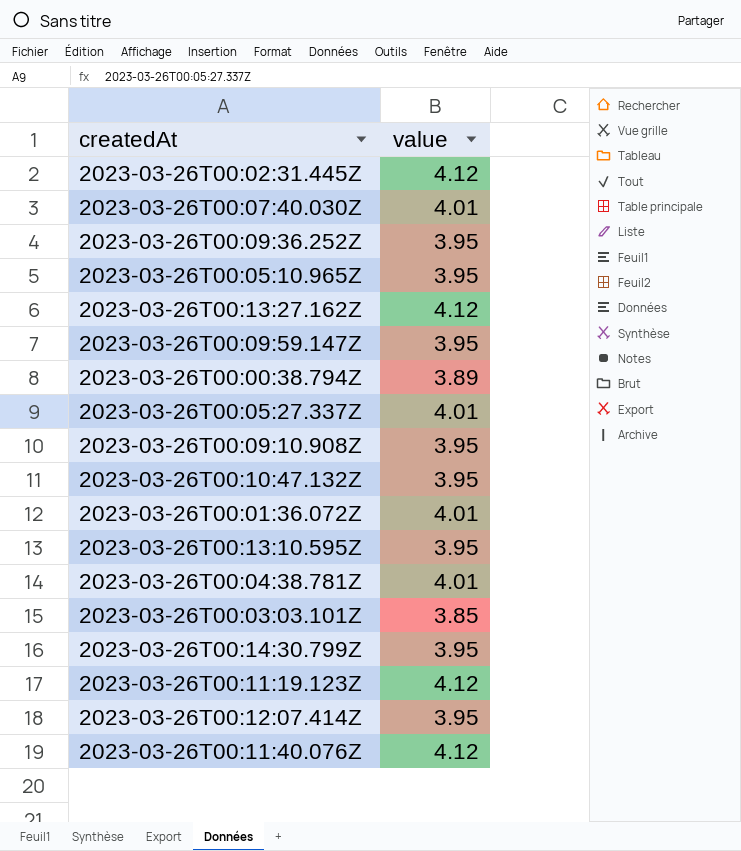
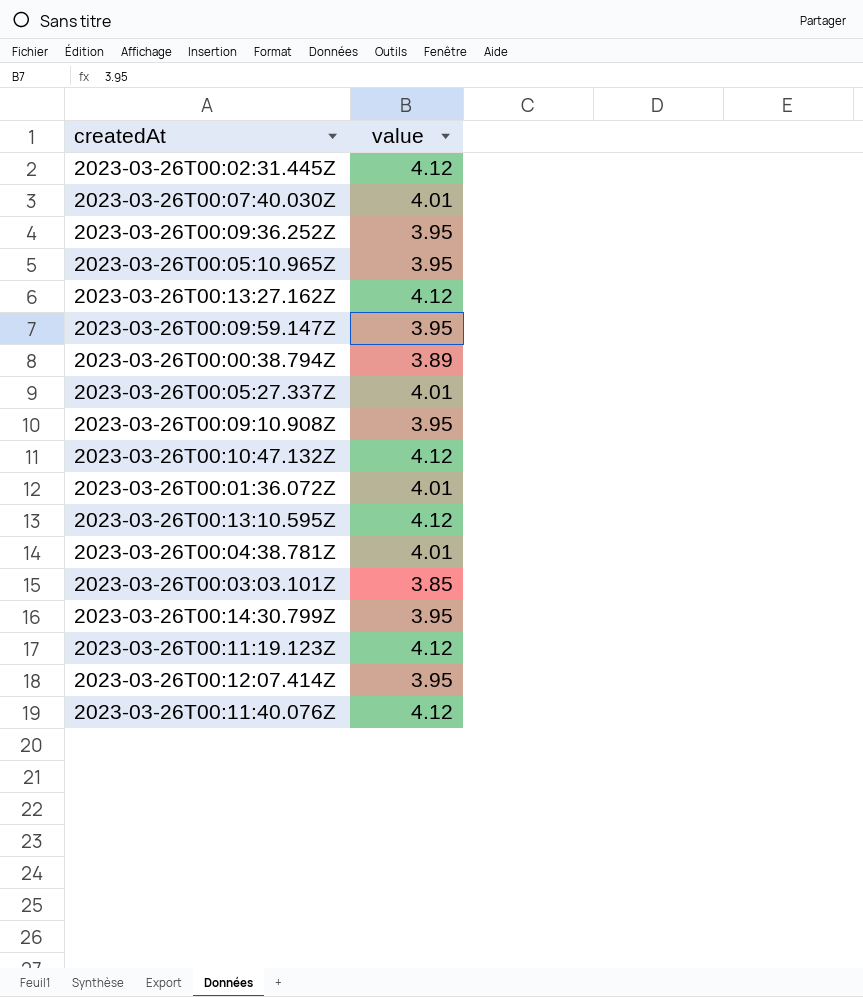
2023-03-26T00:10:47.132Z | value: 3.95 -> 4.12
2023-03-26T00:13:10.595Z | value: 3.95 -> 4.12

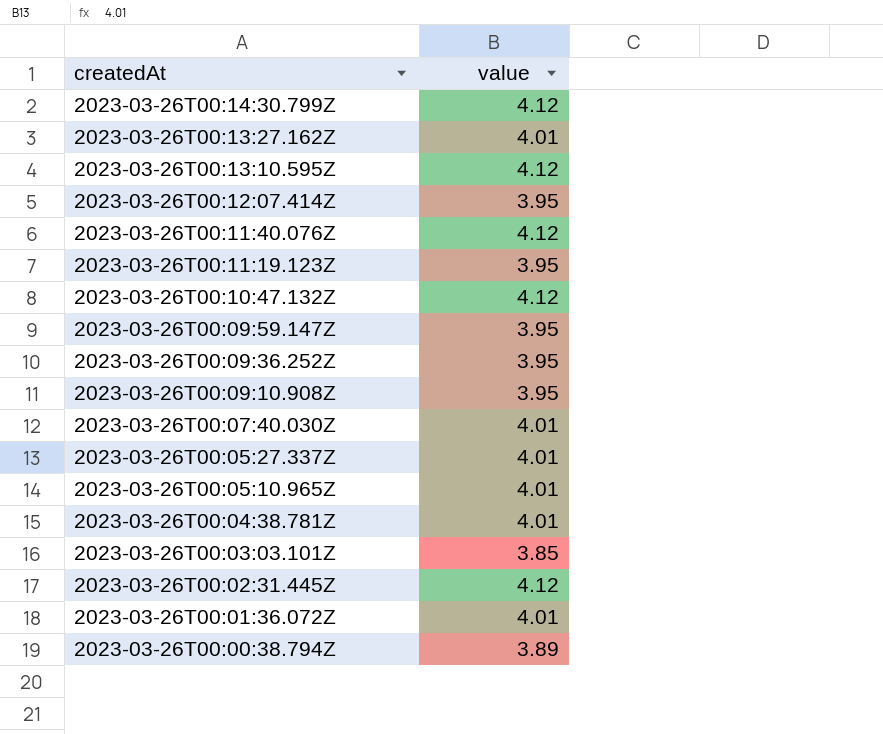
row order: none -> createdAt descending
2023-03-26T00:14:30.799Z | value: 3.95 -> 4.12
2023-03-26T00:13:27.162Z | value: 4.12 -> 4.01
2023-03-26T00:11:19.123Z | value: 4.12 -> 3.95
2023-03-26T00:05:10.965Z | value: 3.95 -> 4.01

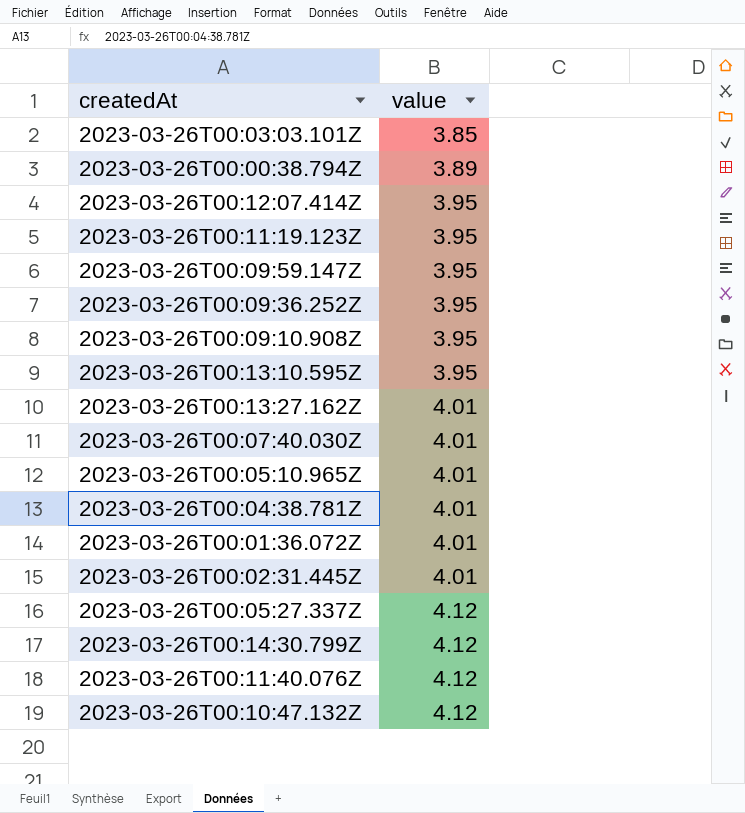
row order: createdAt descending -> value ascending
2023-03-26T00:13:10.595Z | value: 4.12 -> 3.95
2023-03-26T00:02:31.445Z | value: 4.12 -> 4.01
2023-03-26T00:05:27.337Z | value: 4.01 -> 4.12

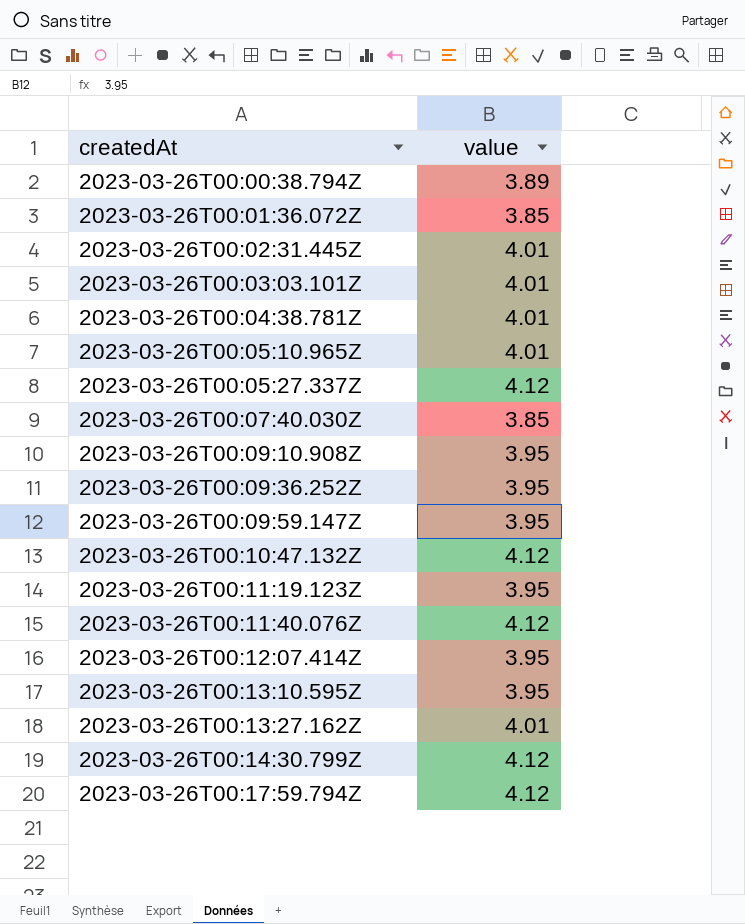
row order: value ascending -> createdAt ascending
2023-03-26T00:01:36.072Z | value: 4.01 -> 3.85
2023-03-26T00:03:03.101Z | value: 3.85 -> 4.01
2023-03-26T00:07:40.030Z | value: 4.01 -> 3.85
row 2023-03-26T00:17:59.794Z: none -> 4.12

